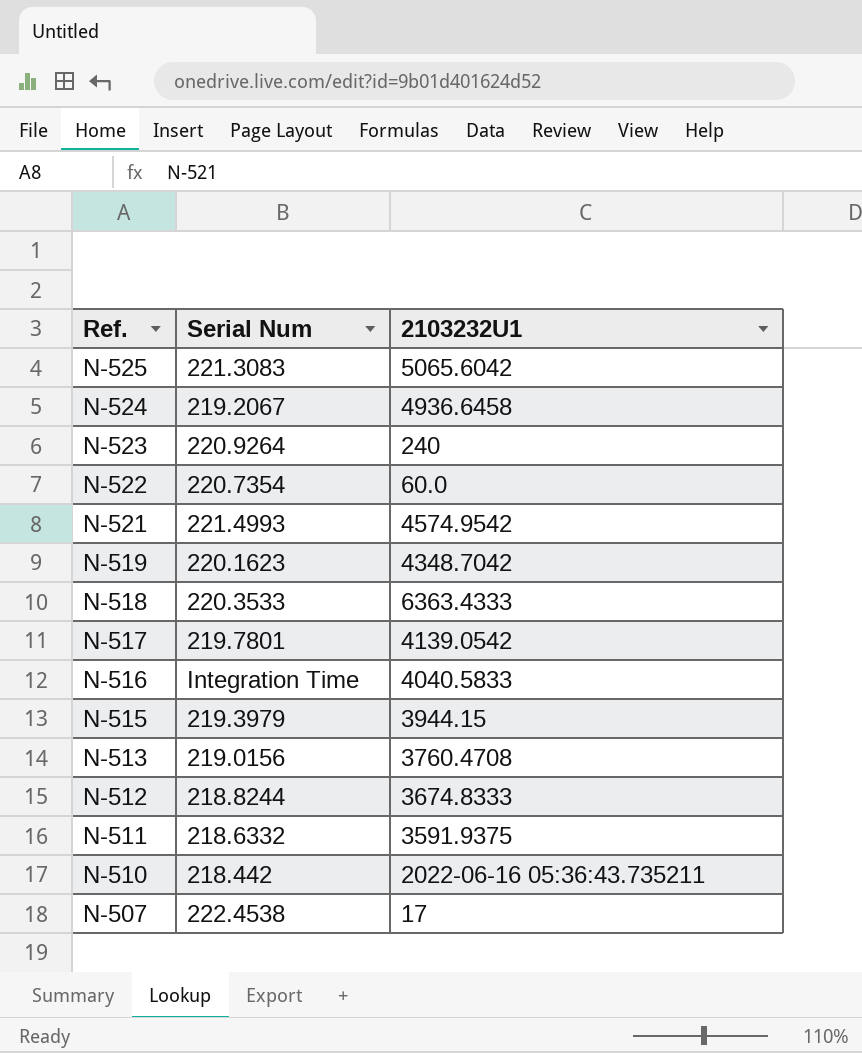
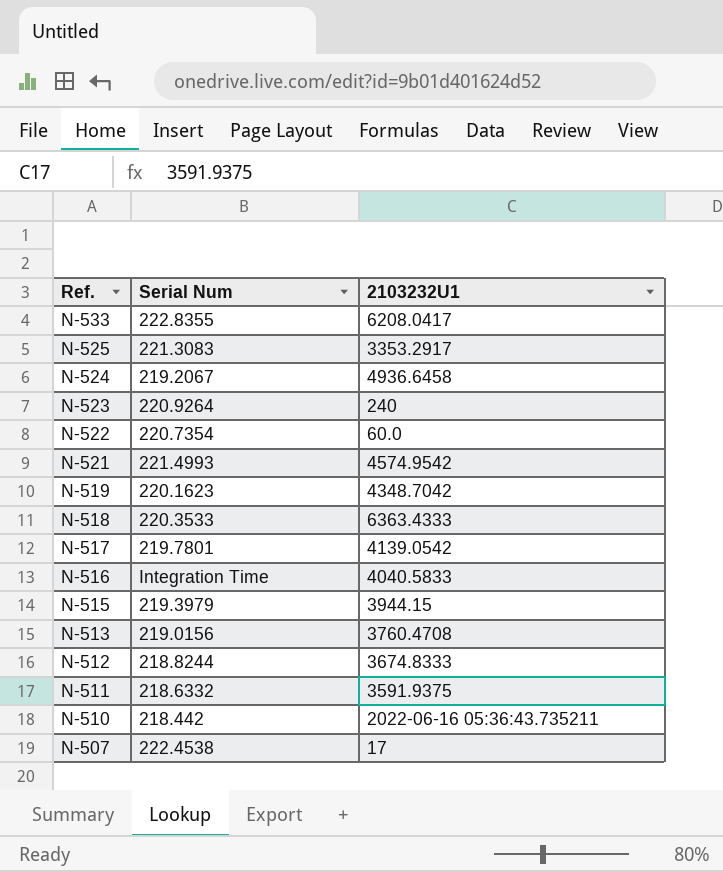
row N-533: none -> 222.8355 | 6208.0417
N-525 | 2103232U1: 5065.6042 -> 3353.2917

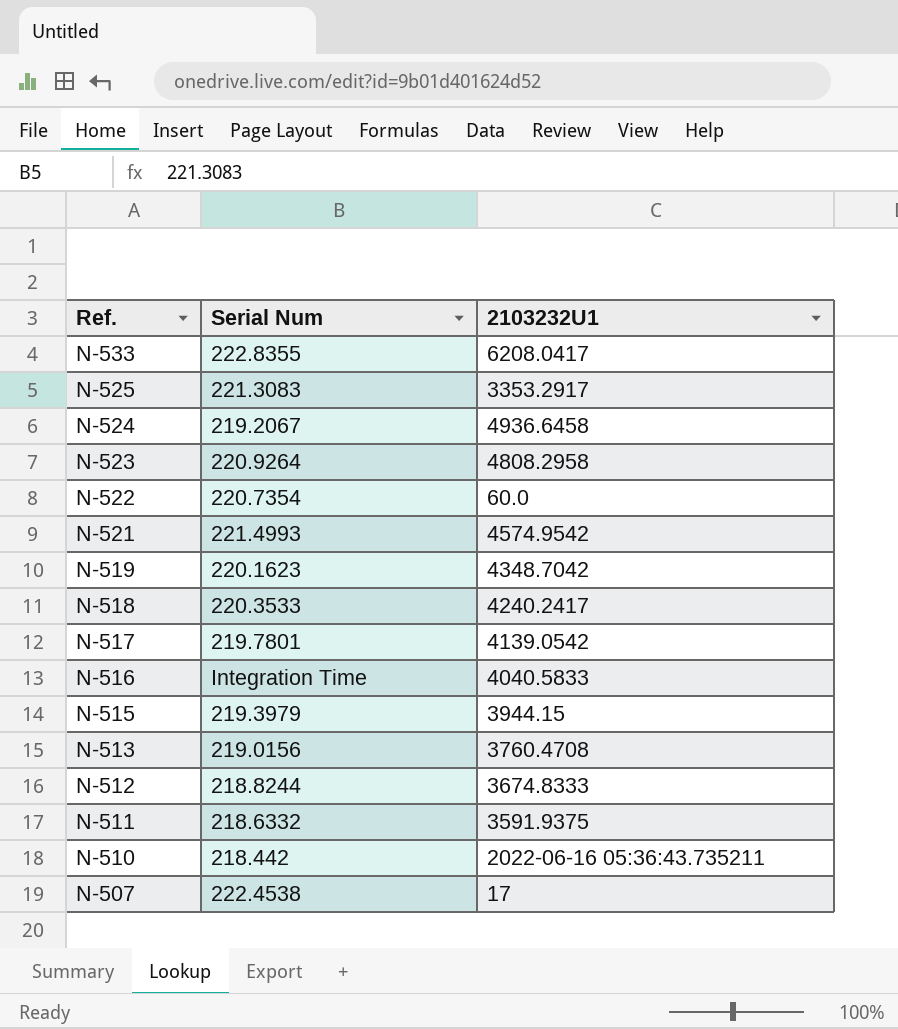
N-523 | 2103232U1: 240 -> 4808.2958
N-518 | 2103232U1: 6363.4333 -> 4240.2417

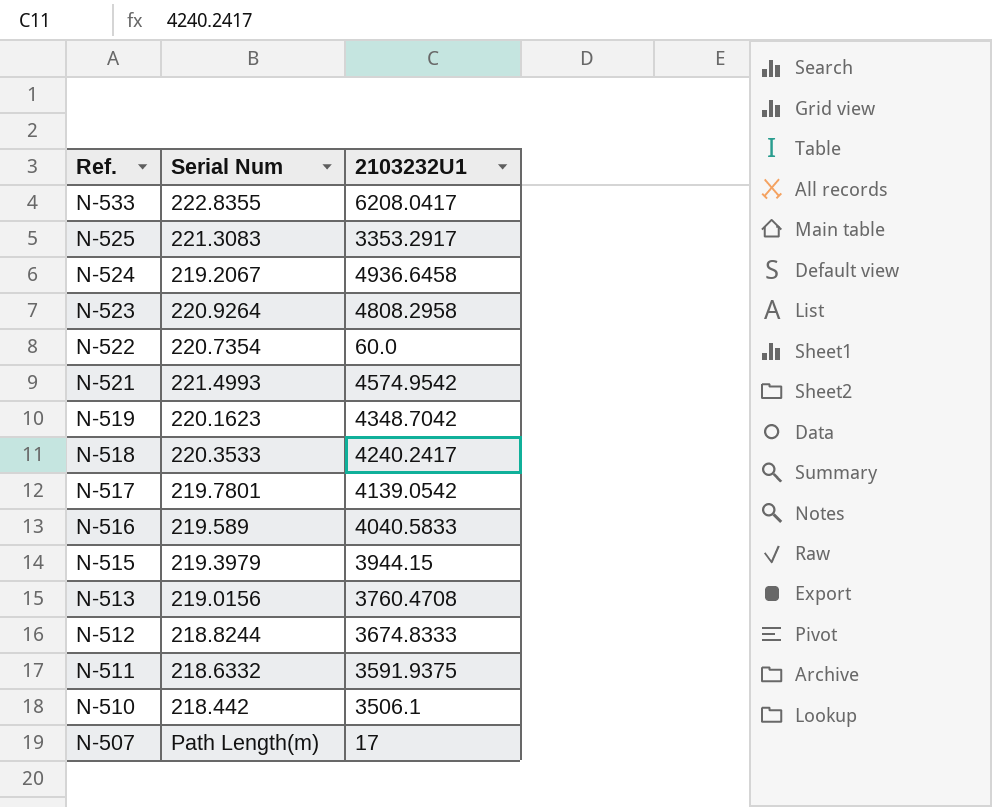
N-516 | Serial Num: Integration Time -> 219.589
N-510 | 2103232U1: 2022-06-16 05:36:43.735211 -> 3506.1
N-507 | Serial Num: 222.4538 -> Path Length(m)

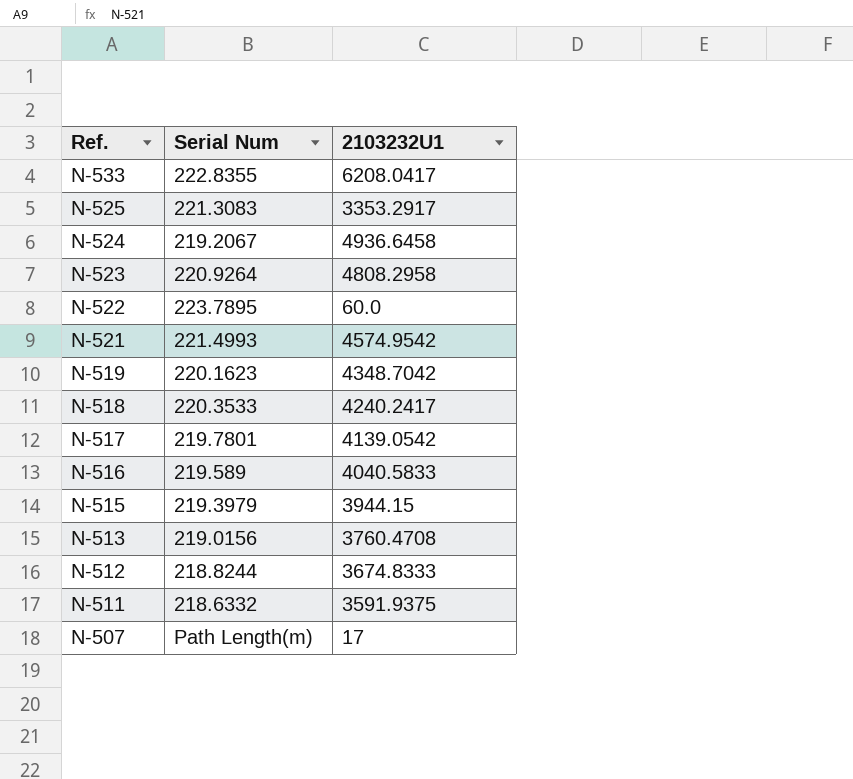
row N-510: 218.442 | 3506.1 -> none
N-522 | Serial Num: 220.7354 -> 223.7895

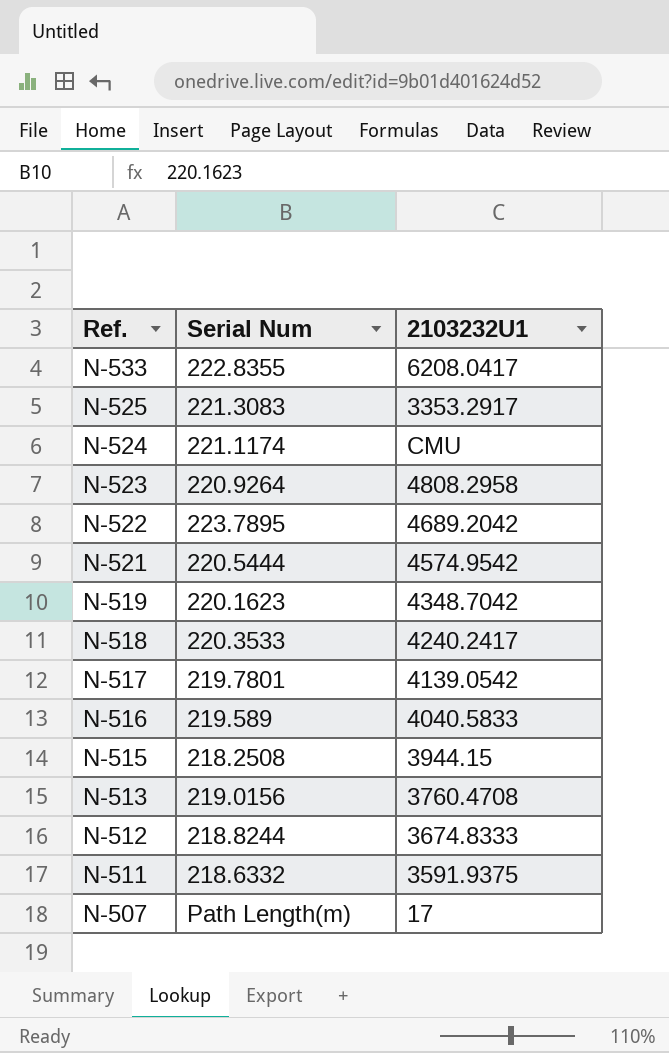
N-524 | Serial Num: 219.2067 -> 221.1174
N-524 | 2103232U1: 4936.6458 -> CMU
N-522 | 2103232U1: 60.0 -> 4689.2042
N-521 | Serial Num: 221.4993 -> 220.5444
N-515 | Serial Num: 219.3979 -> 218.2508

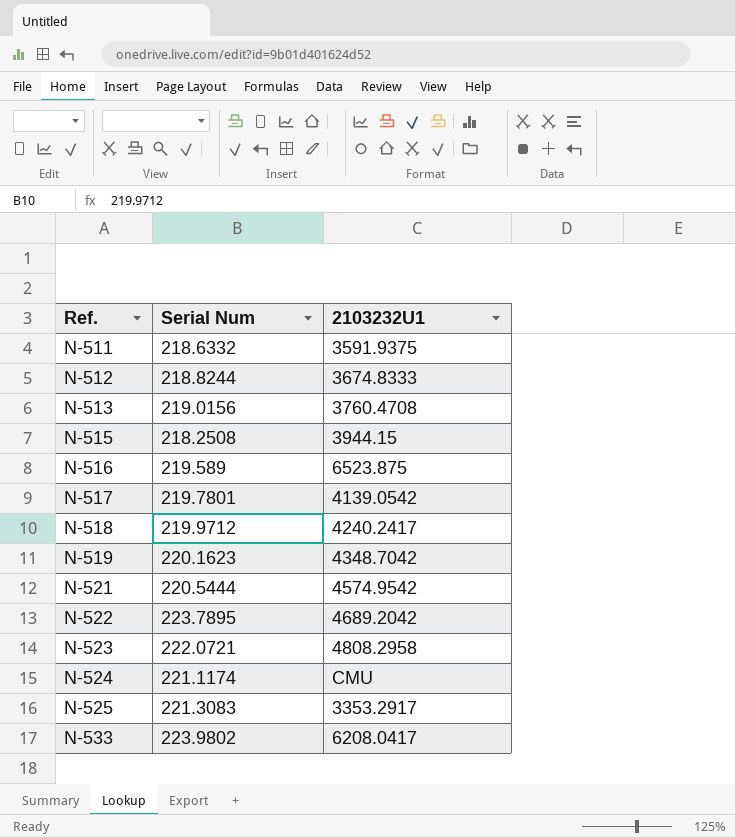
row order: Ref. descending -> Ref. ascending
row N-507: Path Length(m) | 17 -> none
N-516 | 2103232U1: 4040.5833 -> 6523.875
N-518 | Serial Num: 220.3533 -> 219.9712
N-523 | Serial Num: 220.9264 -> 222.0721
N-533 | Serial Num: 222.8355 -> 223.9802

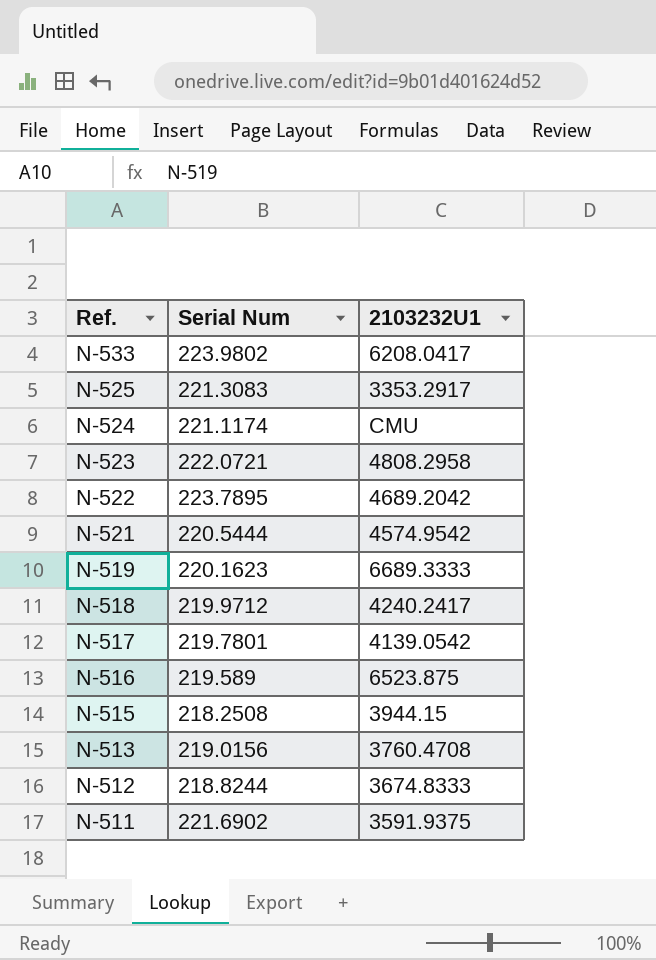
row order: Ref. ascending -> Ref. descending
N-519 | 2103232U1: 4348.7042 -> 6689.3333
N-511 | Serial Num: 218.6332 -> 221.6902

